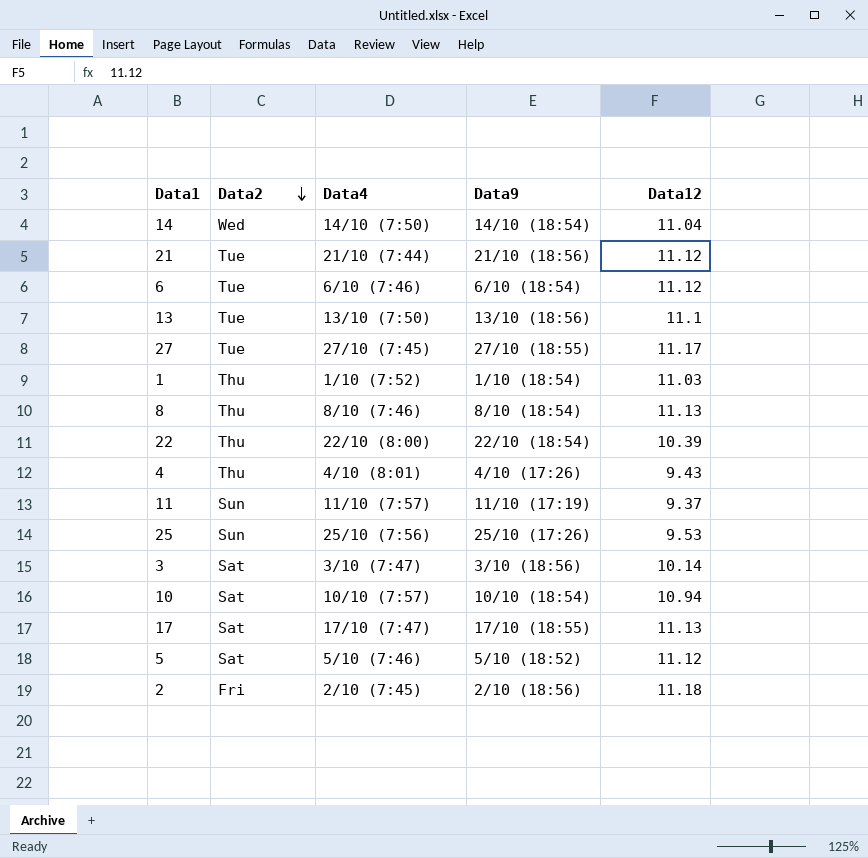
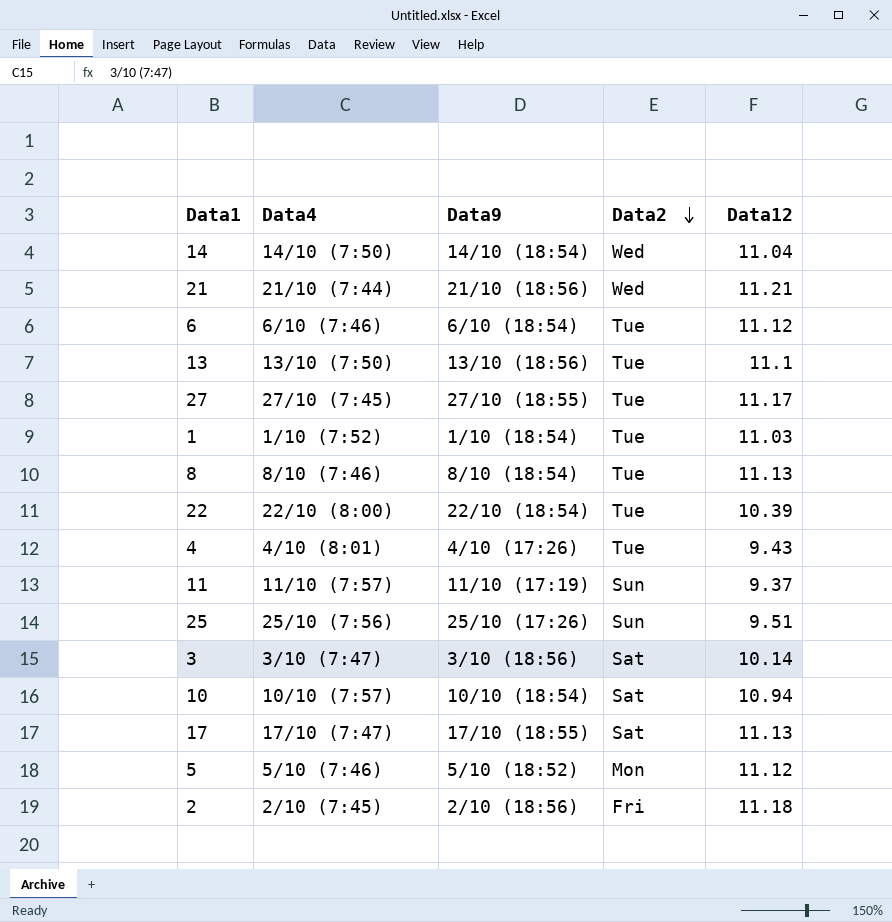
column Data2 | position: 2 -> 4
21 | Data2: Tue -> Wed
21 | Data12: 11.12 -> 11.21
1 | Data2: Thu -> Tue
8 | Data2: Thu -> Tue
22 | Data2: Thu -> Tue
4 | Data2: Thu -> Tue
25 | Data12: 9.53 -> 9.51
5 | Data2: Sat -> Mon

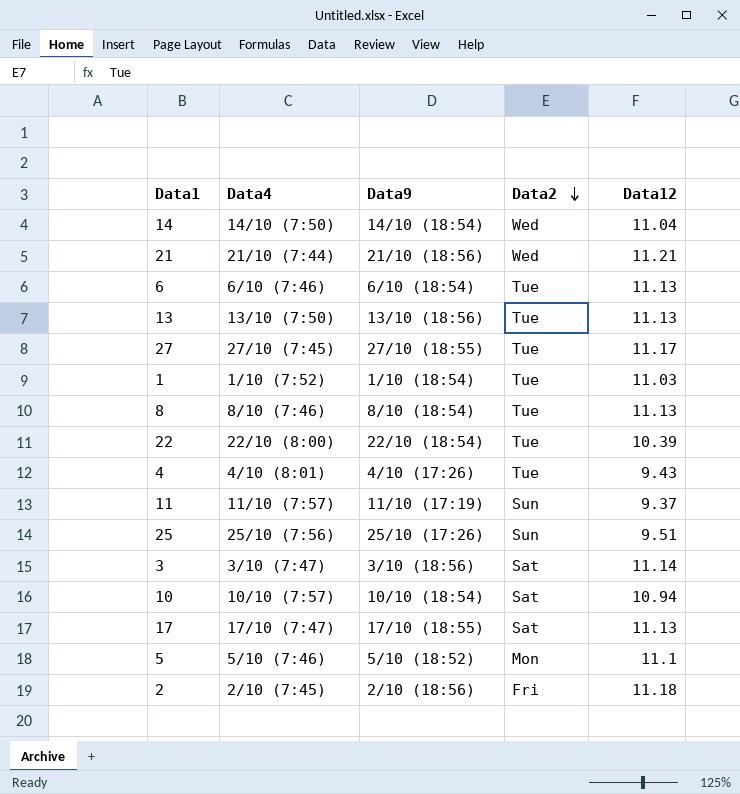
6 | Data12: 11.12 -> 11.13
13 | Data12: 11.1 -> 11.13
3 | Data12: 10.14 -> 11.14
5 | Data12: 11.12 -> 11.1

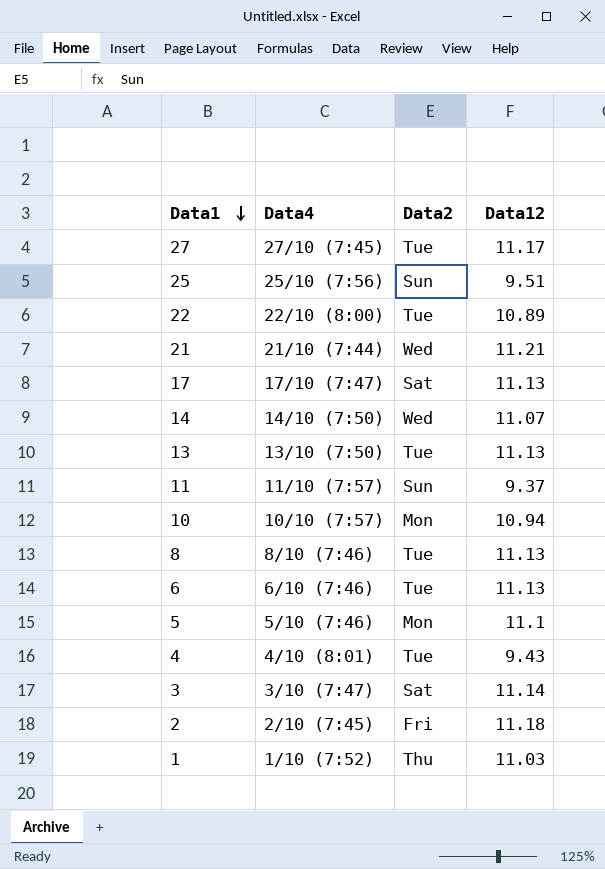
row order: Data2 descending -> Data1 descending
column Data9 | position: 3 -> none
22 | Data12: 10.39 -> 10.89
14 | Data12: 11.04 -> 11.07
10 | Data2: Sat -> Mon
1 | Data2: Tue -> Thu

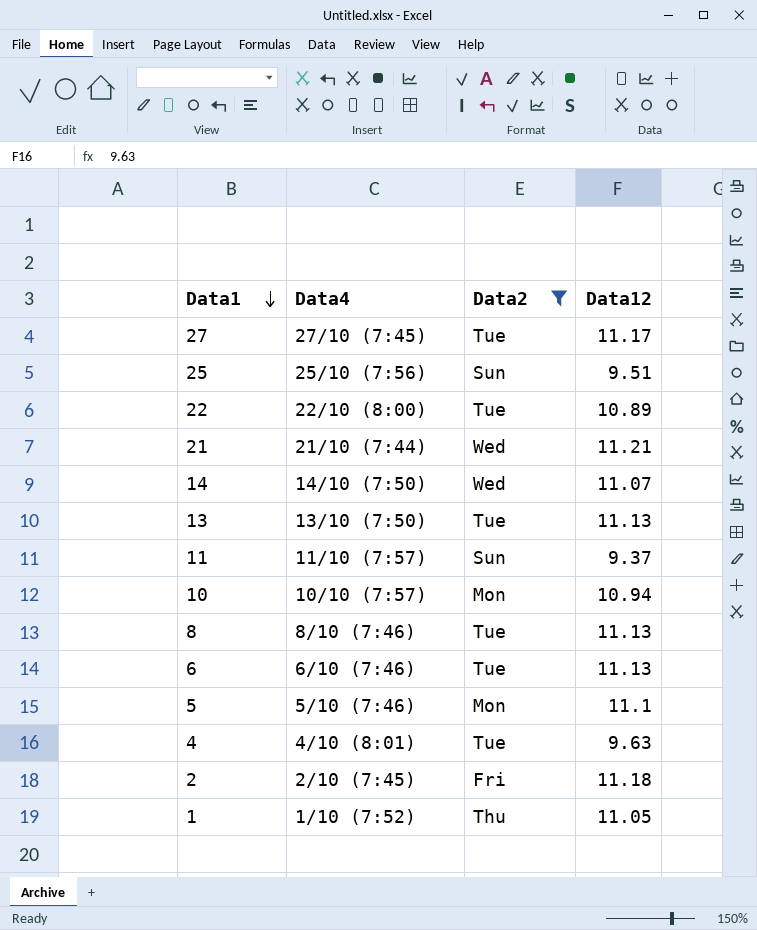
filter: none -> Data2 != Sat
4 | Data12: 9.43 -> 9.63
1 | Data12: 11.03 -> 11.05

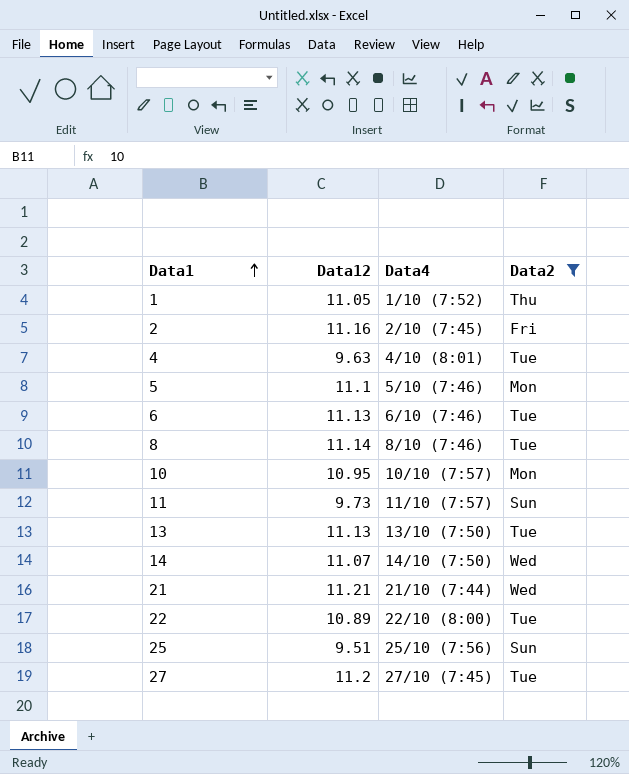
row order: Data1 descending -> Data1 ascending
column Data12 | position: 4 -> 2
2 | Data12: 11.18 -> 11.16
8 | Data12: 11.13 -> 11.14
10 | Data12: 10.94 -> 10.95
11 | Data12: 9.37 -> 9.73
27 | Data12: 11.17 -> 11.2

